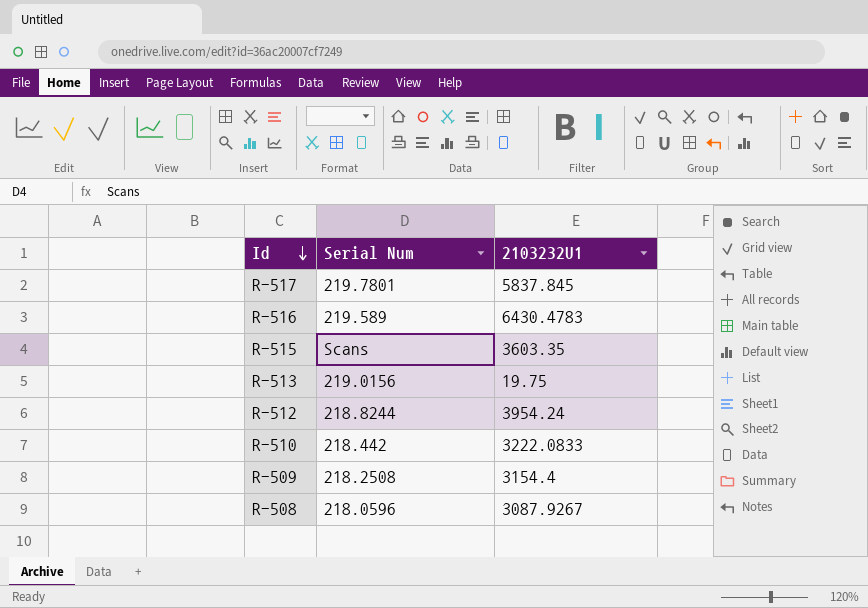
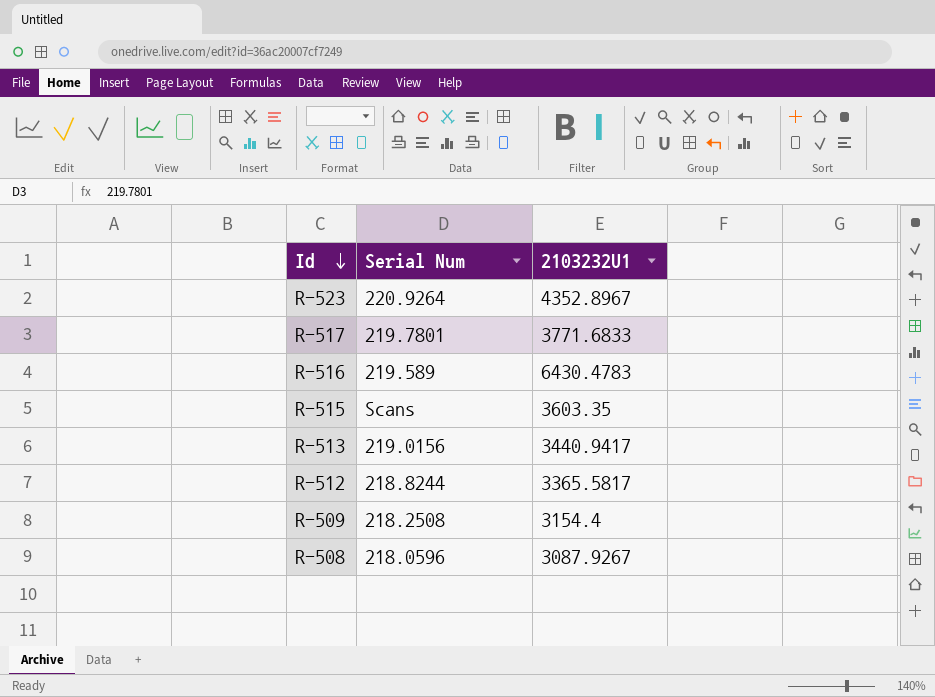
row R-510: 218.442 | 3222.0833 -> none
row R-523: none -> 220.9264 | 4352.8967
R-517 | 2103232U1: 5837.845 -> 3771.6833
R-513 | 2103232U1: 19.75 -> 3440.9417
R-512 | 2103232U1: 3954.24 -> 3365.5817

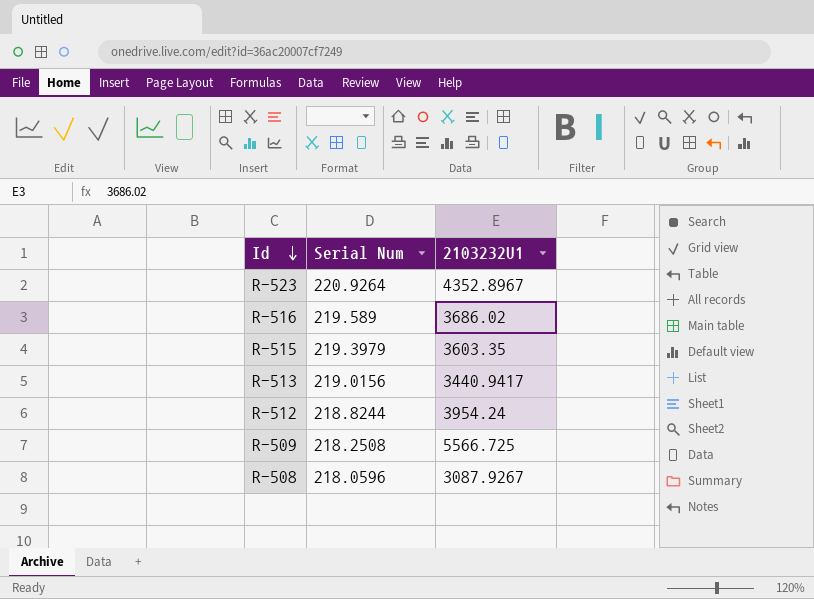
row R-517: 219.7801 | 3771.6833 -> none
R-516 | 2103232U1: 6430.4783 -> 3686.02
R-515 | Serial Num: Scans -> 219.3979
R-512 | 2103232U1: 3365.5817 -> 3954.24
R-509 | 2103232U1: 3154.4 -> 5566.725

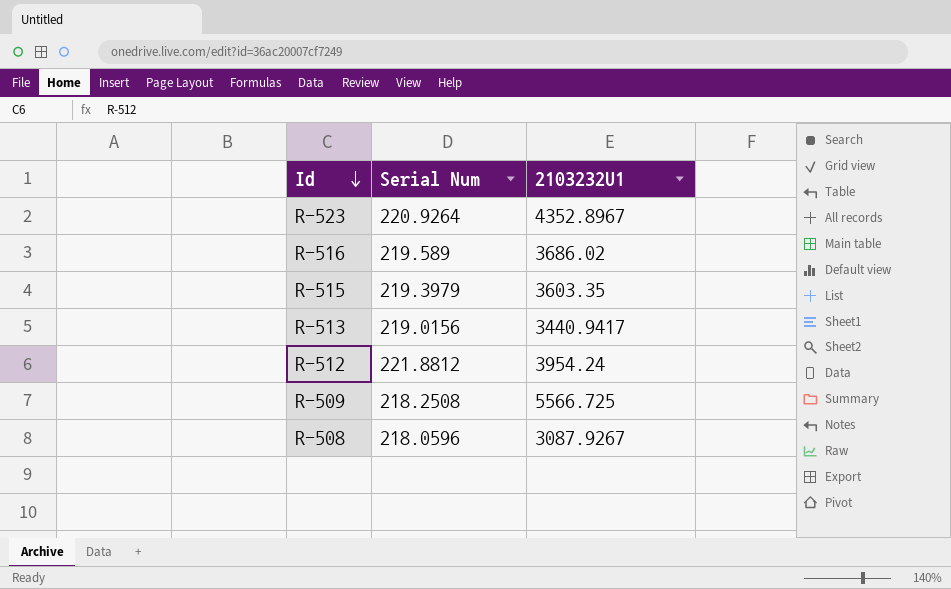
R-512 | Serial Num: 218.8244 -> 221.8812

